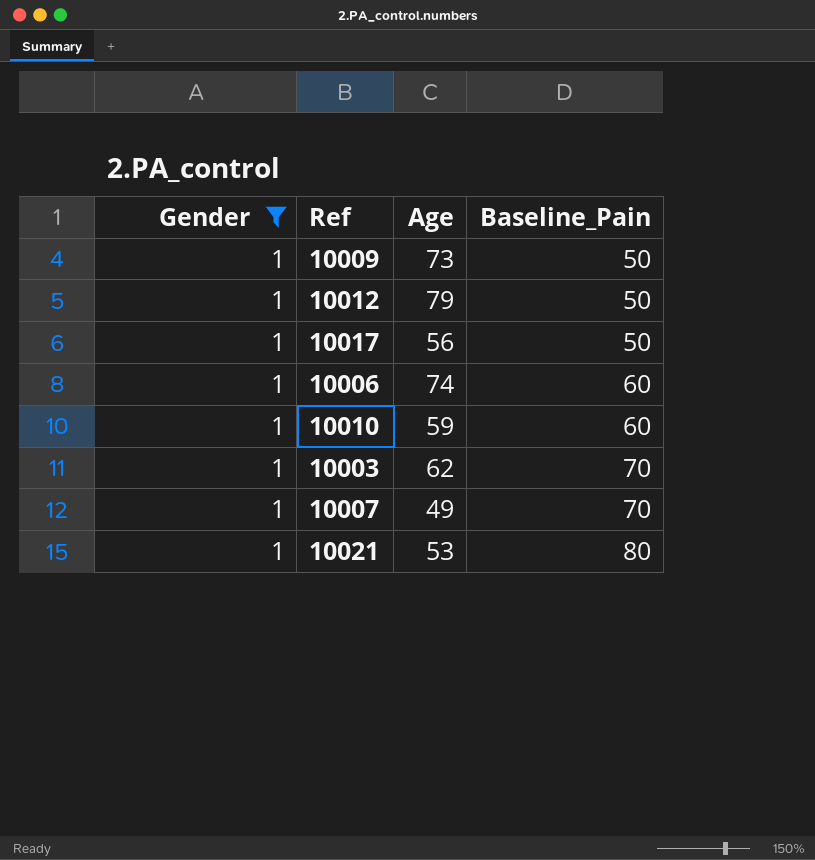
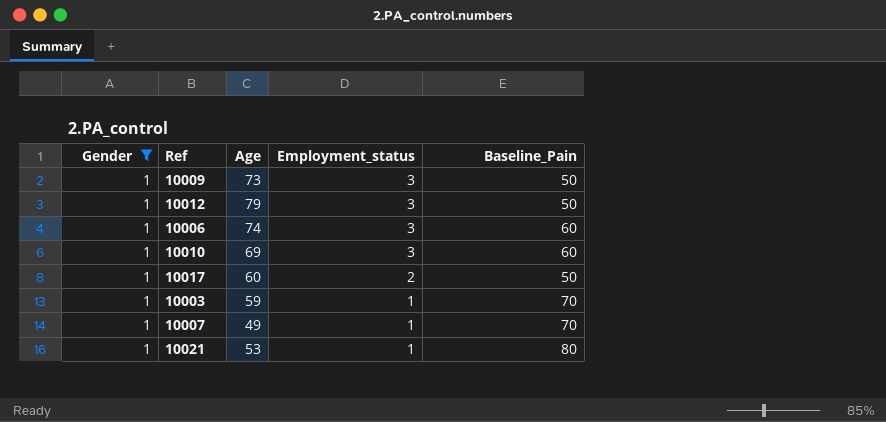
row order: Baseline_Pain ascending -> Employment_status descending
column Employment_status | position: none -> 4
10010 | Age: 59 -> 69
10017 | Age: 56 -> 60
10003 | Age: 62 -> 59

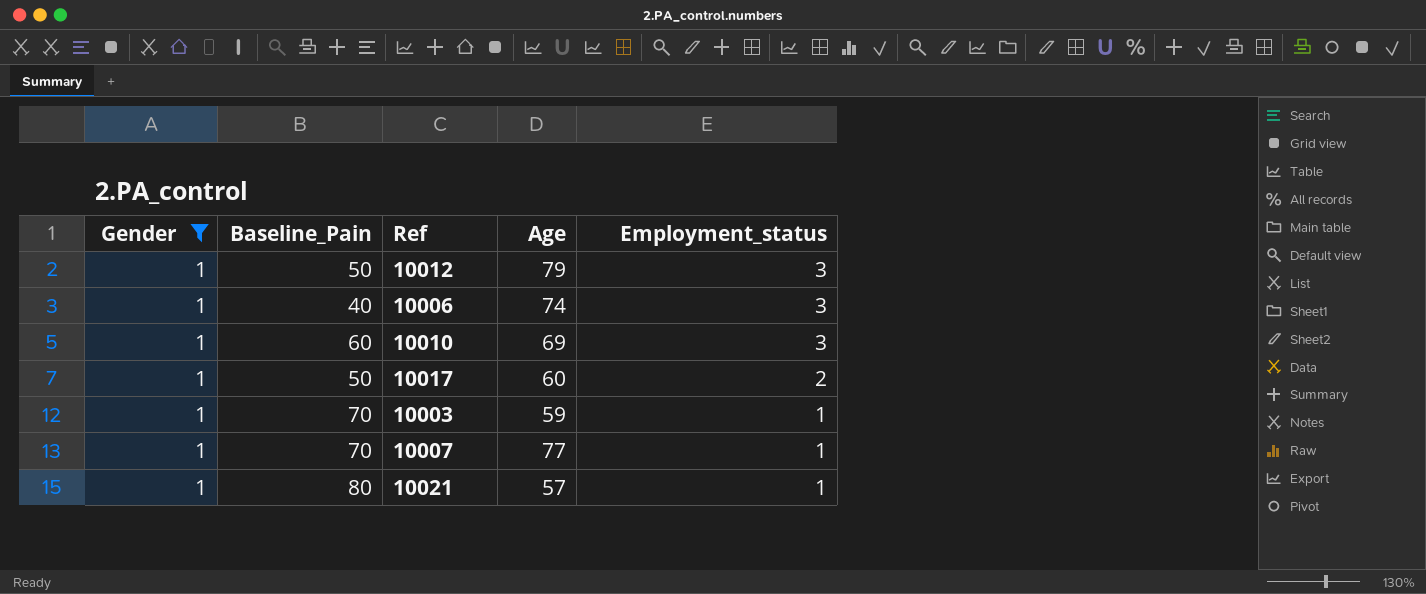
column Baseline_Pain | position: 5 -> 2
row 10009: 1 | 73 | 3 | 50 -> none
10006 | Baseline_Pain: 60 -> 40
10007 | Age: 49 -> 77
10021 | Age: 53 -> 57

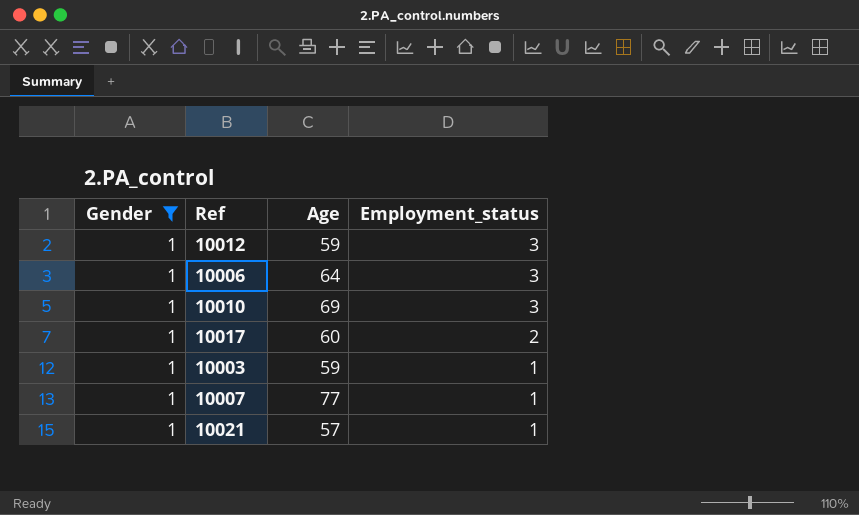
column Baseline_Pain | position: 2 -> none
10012 | Age: 79 -> 59
10006 | Age: 74 -> 64

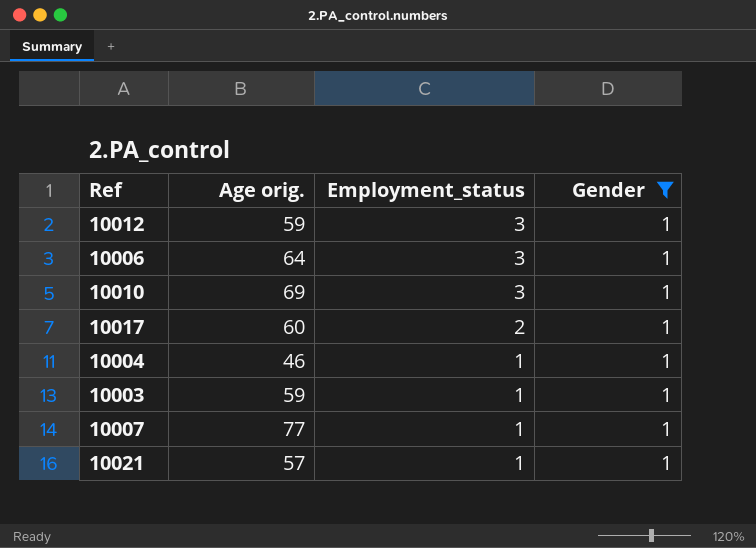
column name: Age -> Age orig.
column Gender | position: 1 -> 4
row 10004: none -> 46 | 1 | 1

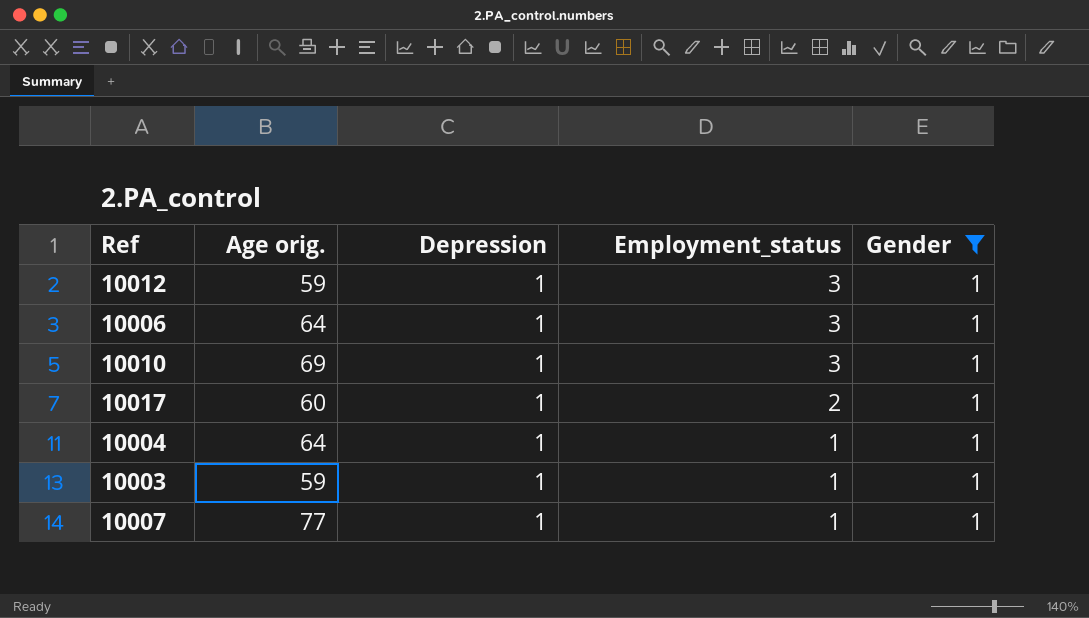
column Depression | position: none -> 3
row 10021: 57 | 1 | 1 -> none
10004 | Age orig.: 46 -> 64

